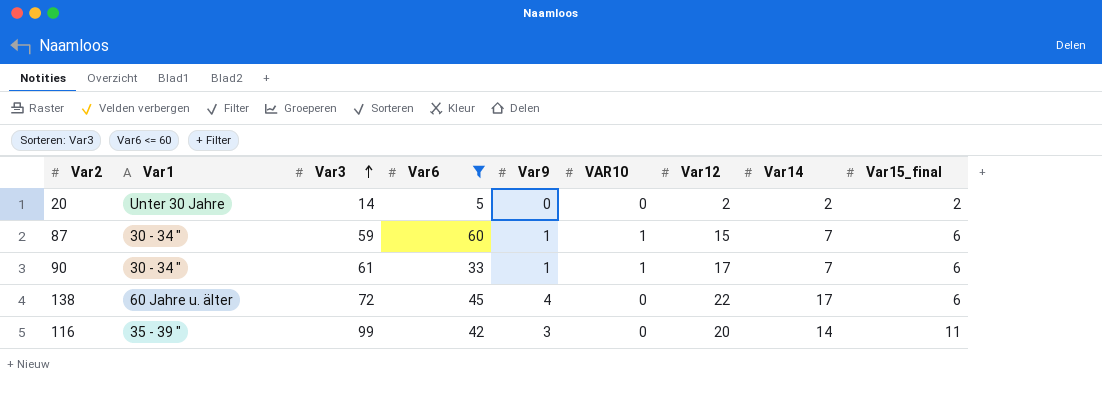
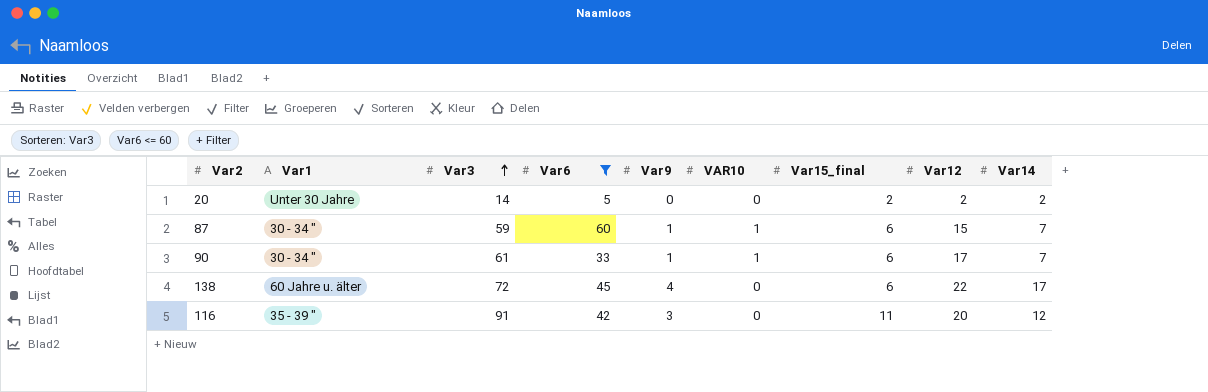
column Var15_final | position: 9 -> 7
116 | Var3: 99 -> 91
116 | Var14: 14 -> 12

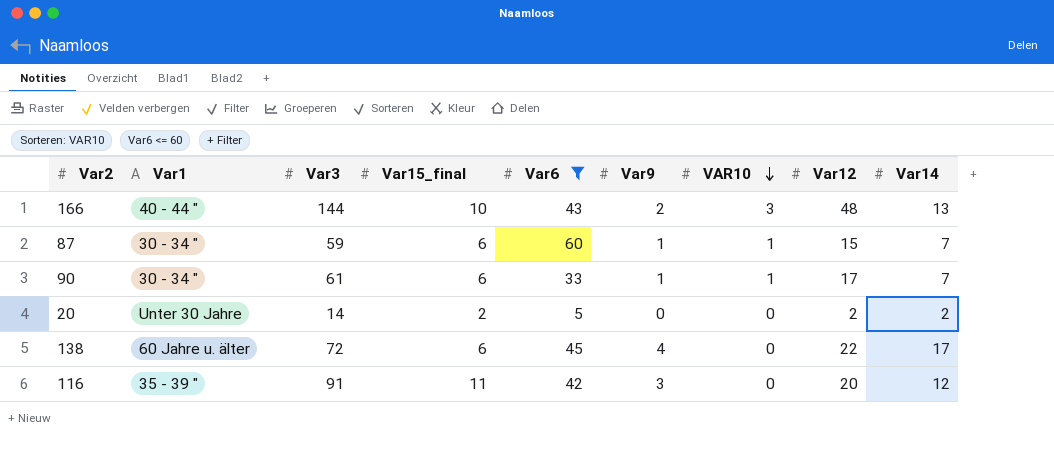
row order: Var3 ascending -> VAR10 descending
column Var15_final | position: 7 -> 4
row 166: none -> 40 - 44 " | 144 | 10 | 43 | 2 | 3 | 48 | 13

